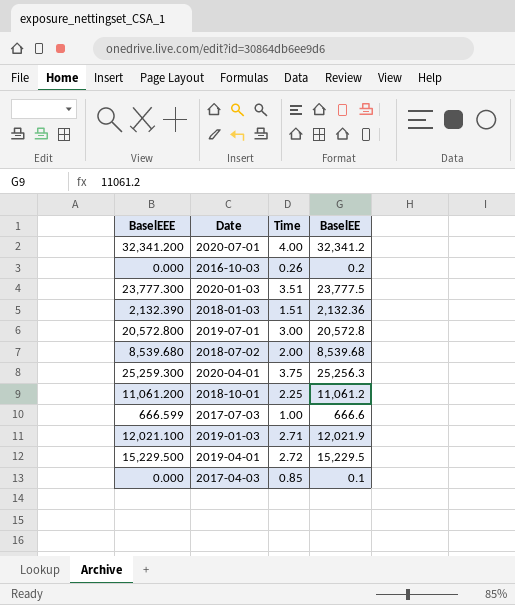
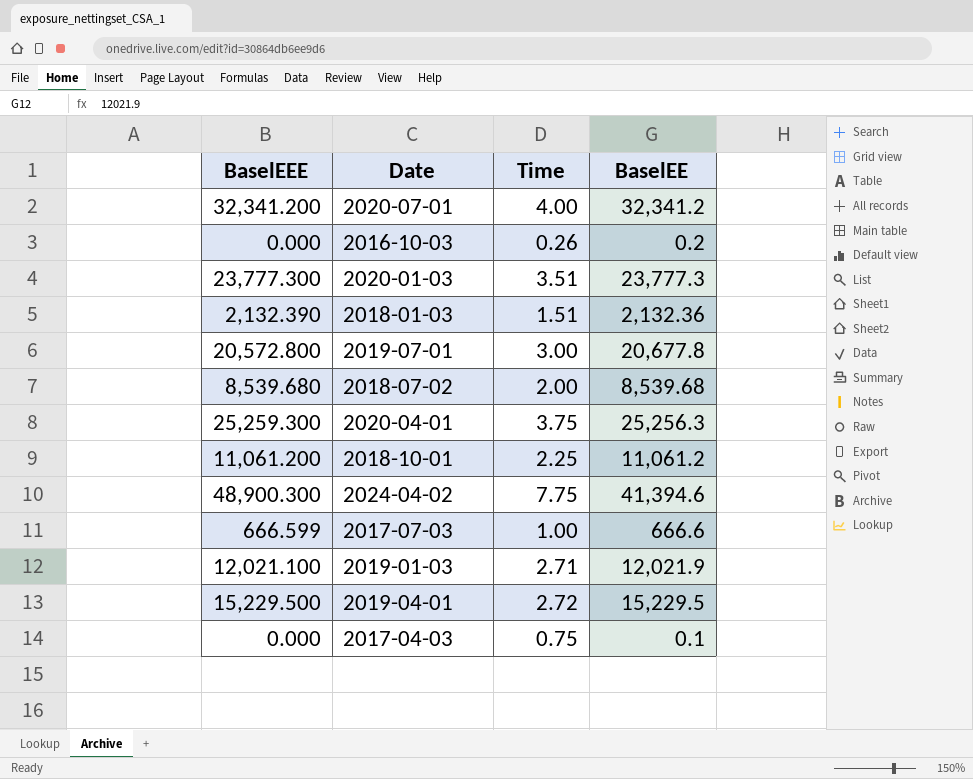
2020-01-03 | BaselEE: 23,777.5 -> 23,777.3
2019-07-01 | BaselEE: 20,572.8 -> 20,677.8
row 2024-04-02: none -> 48,900.300 | 7.75 | 41,394.6
2017-04-03 | Time: 0.85 -> 0.75

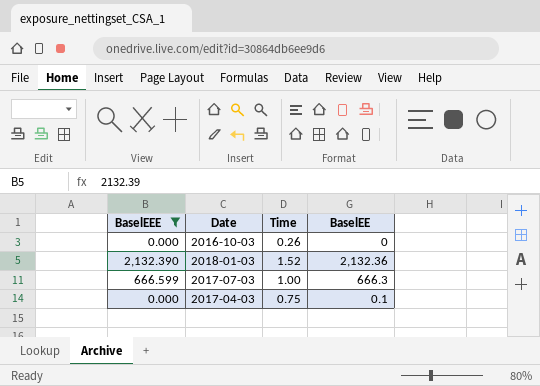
filter: none -> BaselEEE <= 2,132.390
2016-10-03 | BaselEE: 0.2 -> 0
2018-01-03 | Time: 1.51 -> 1.52
2017-07-03 | BaselEE: 666.6 -> 666.3

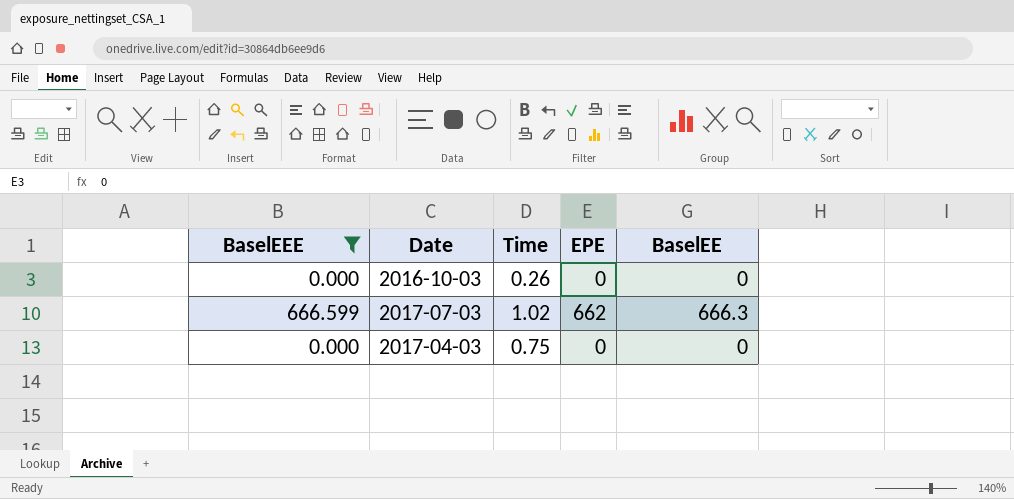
column EPE | position: none -> 4
row 2018-01-03: 2,132.390 | 1.52 | 2,132.36 -> none
2017-07-03 | Time: 1.00 -> 1.02
2017-04-03 | BaselEE: 0.1 -> 0

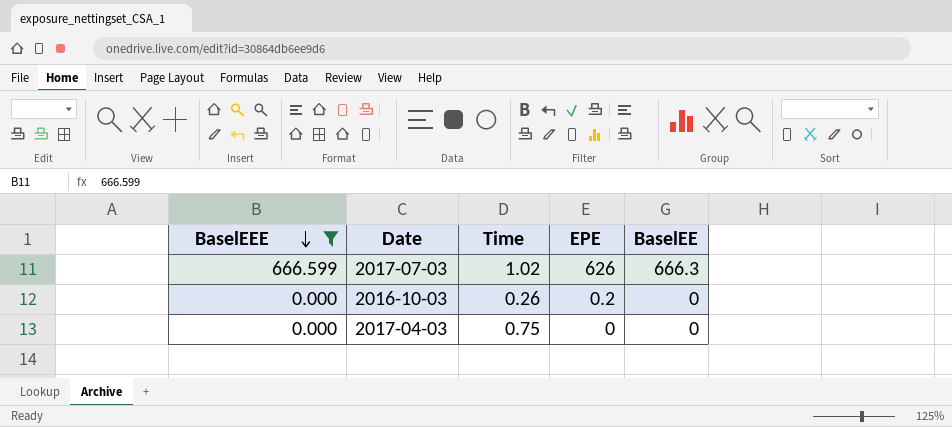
row order: none -> BaselEEE descending
2017-07-03 | EPE: 662 -> 626
2016-10-03 | EPE: 0 -> 0.2

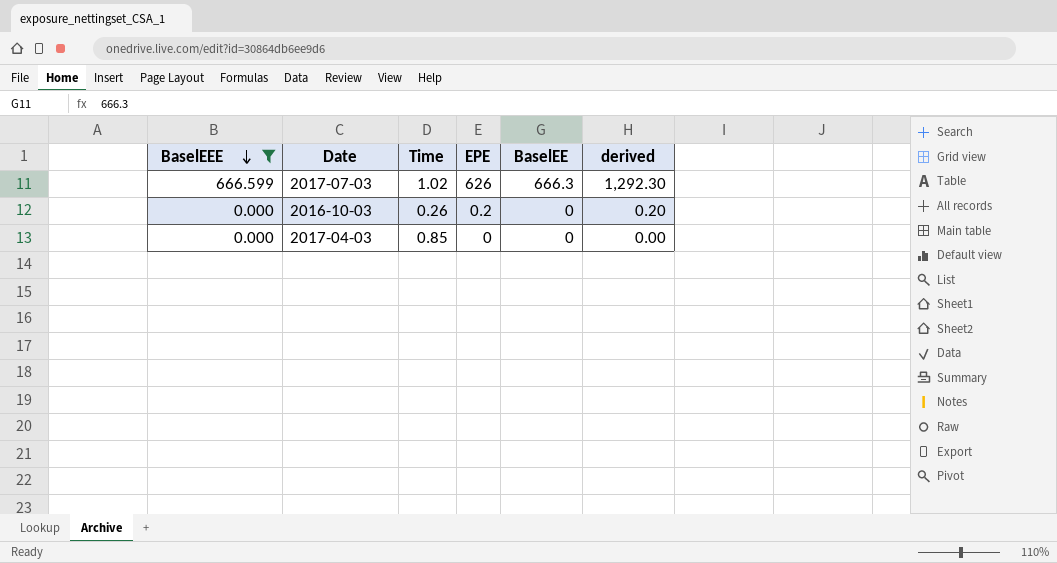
column derived | formula: none -> [EPE] + [BaselEE]
2017-04-03 | Time: 0.75 -> 0.85

